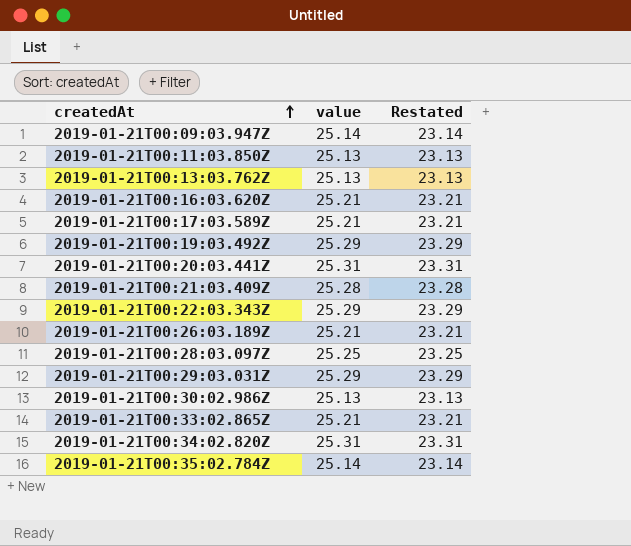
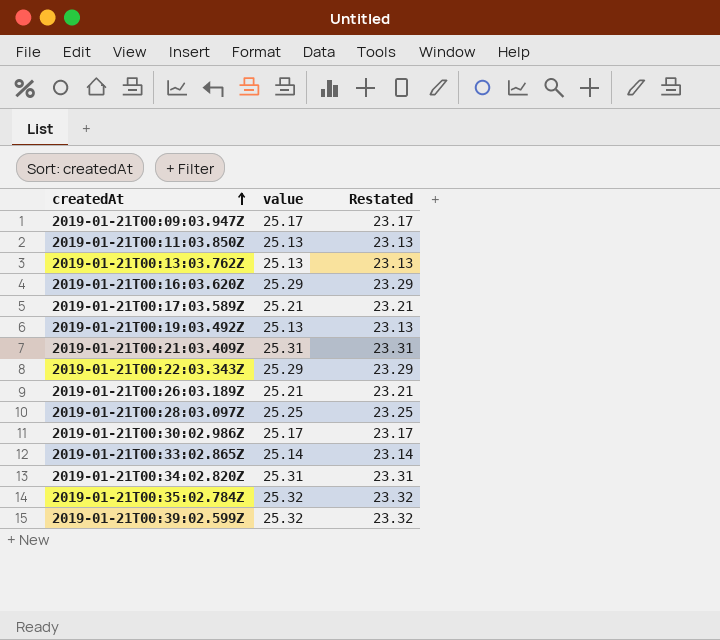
row 2019-01-21T00:20:03.441Z: 25.31 | 23.31 -> none
row 2019-01-21T00:29:03.031Z: 25.29 | 23.29 -> none
2019-01-21T00:09:03.947Z | value: 25.14 -> 25.17
2019-01-21T00:09:03.947Z | Restated: 23.14 -> 23.17
2019-01-21T00:16:03.620Z | value: 25.21 -> 25.29
2019-01-21T00:16:03.620Z | Restated: 23.21 -> 23.29
2019-01-21T00:19:03.492Z | value: 25.29 -> 25.13
2019-01-21T00:19:03.492Z | Restated: 23.29 -> 23.13
2019-01-21T00:21:03.409Z | value: 25.28 -> 25.31
2019-01-21T00:21:03.409Z | Restated: 23.28 -> 23.31
2019-01-21T00:30:02.986Z | value: 25.13 -> 25.17
2019-01-21T00:30:02.986Z | Restated: 23.13 -> 23.17
2019-01-21T00:33:02.865Z | value: 25.21 -> 25.14
2019-01-21T00:33:02.865Z | Restated: 23.21 -> 23.14
2019-01-21T00:35:02.784Z | value: 25.14 -> 25.32
2019-01-21T00:35:02.784Z | Restated: 23.14 -> 23.32
row 2019-01-21T00:39:02.599Z: none -> 25.32 | 23.32

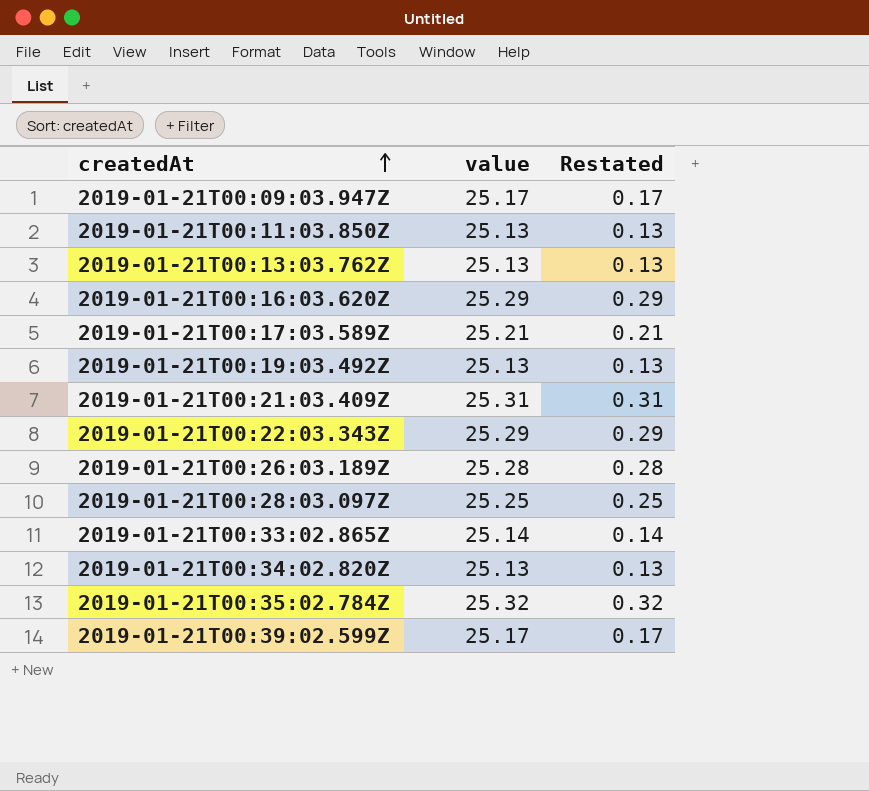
column Restated | formula: [value] - 2 -> [value] - 25
row 2019-01-21T00:30:02.986Z: 25.17 | 23.17 -> none
2019-01-21T00:26:03.189Z | value: 25.21 -> 25.28
2019-01-21T00:34:02.820Z | value: 25.31 -> 25.13
2019-01-21T00:39:02.599Z | value: 25.32 -> 25.17

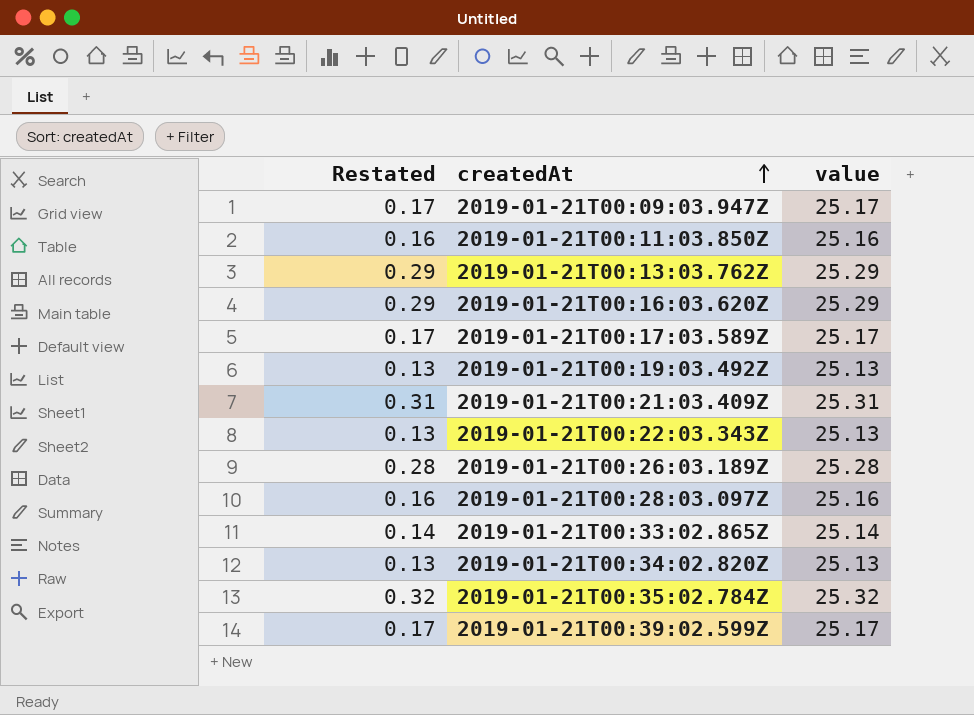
column Restated | position: 3 -> 1
2019-01-21T00:11:03.850Z | Restated: 0.13 -> 0.16
2019-01-21T00:11:03.850Z | value: 25.13 -> 25.16
2019-01-21T00:13:03.762Z | Restated: 0.13 -> 0.29
2019-01-21T00:13:03.762Z | value: 25.13 -> 25.29
2019-01-21T00:17:03.589Z | Restated: 0.21 -> 0.17
2019-01-21T00:17:03.589Z | value: 25.21 -> 25.17
2019-01-21T00:22:03.343Z | Restated: 0.29 -> 0.13
2019-01-21T00:22:03.343Z | value: 25.29 -> 25.13
2019-01-21T00:28:03.097Z | Restated: 0.25 -> 0.16
2019-01-21T00:28:03.097Z | value: 25.25 -> 25.16

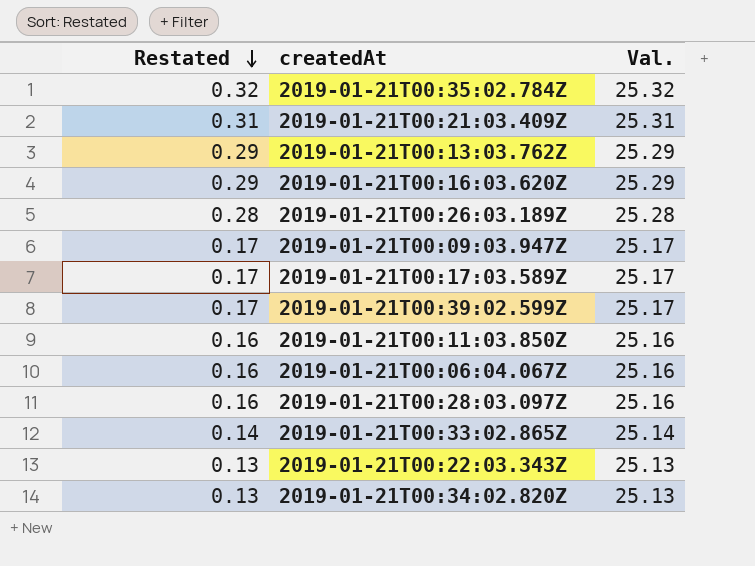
row order: createdAt ascending -> Restated descending
column name: value -> Val.
row 2019-01-21T00:19:03.492Z: 0.13 | 25.13 -> none
row 2019-01-21T00:06:04.067Z: none -> 0.16 | 25.16

